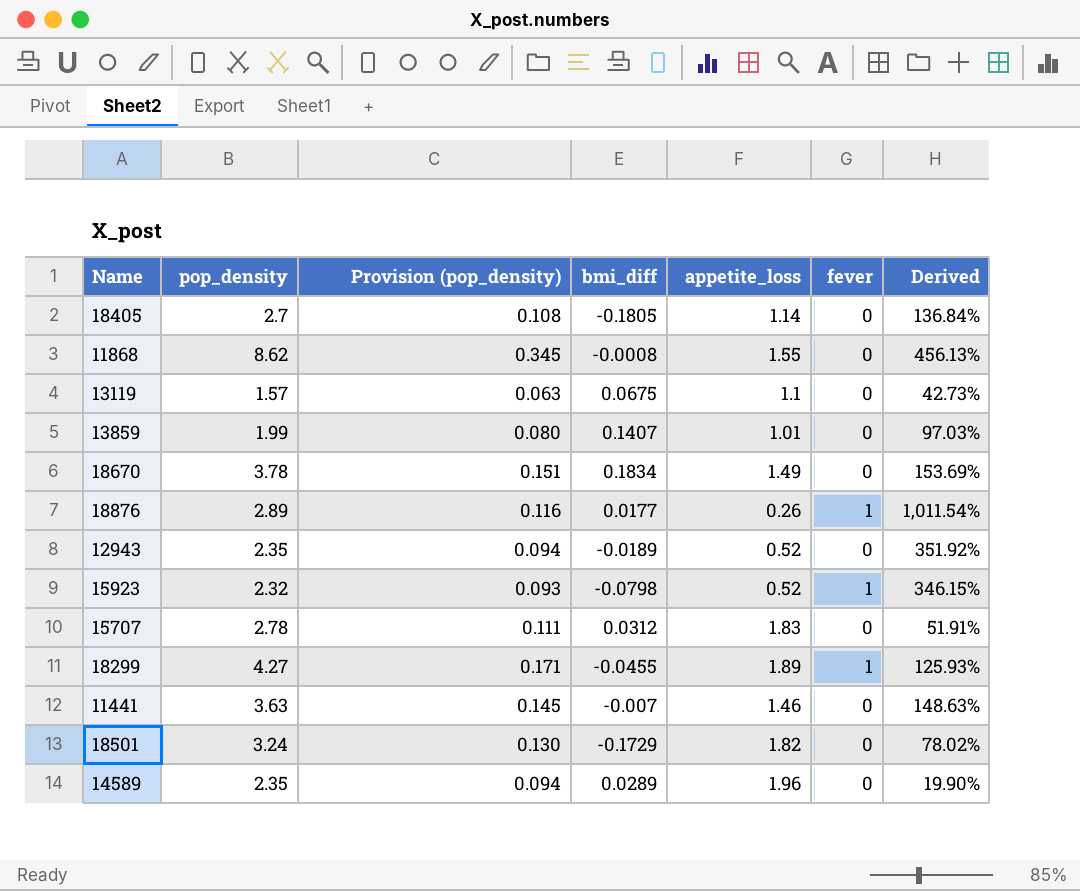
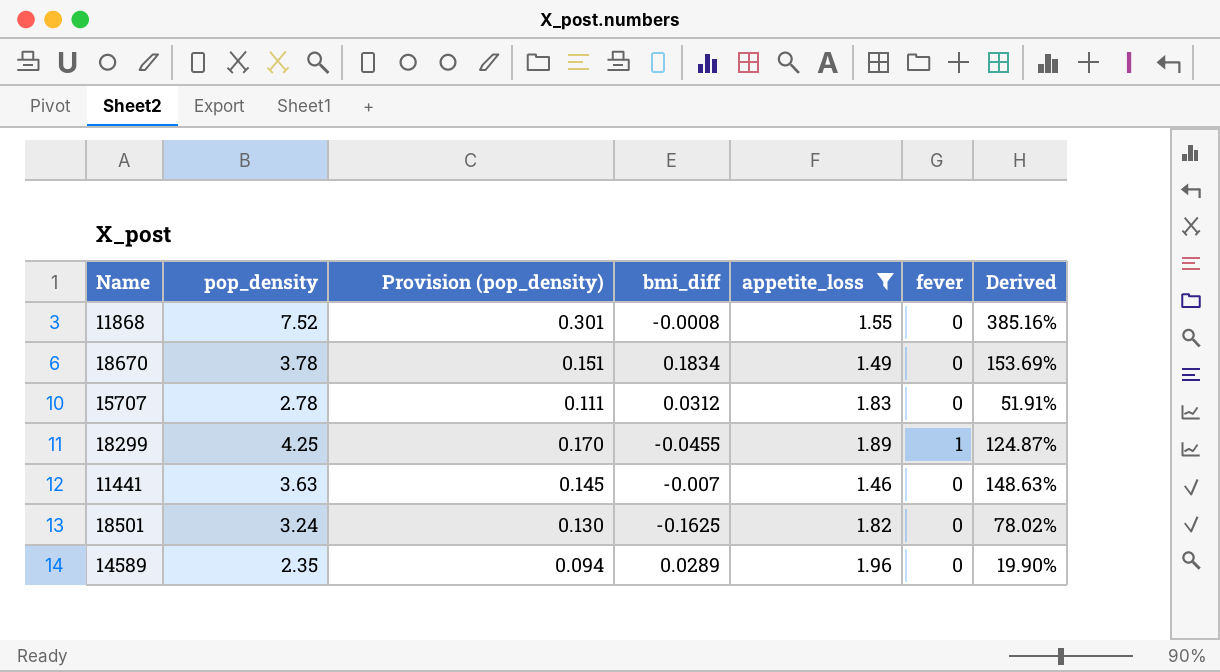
filter: none -> appetite_loss >= 1.46
11868 | pop_density: 8.62 -> 7.52
11868 | Provision (pop_density): 0.345 -> 0.301
11868 | Derived: 456.13% -> 385.16%
18299 | pop_density: 4.27 -> 4.25
18299 | Provision (pop_density): 0.171 -> 0.170
18299 | Derived: 125.93% -> 124.87%
18501 | bmi_diff: -0.1729 -> -0.1625

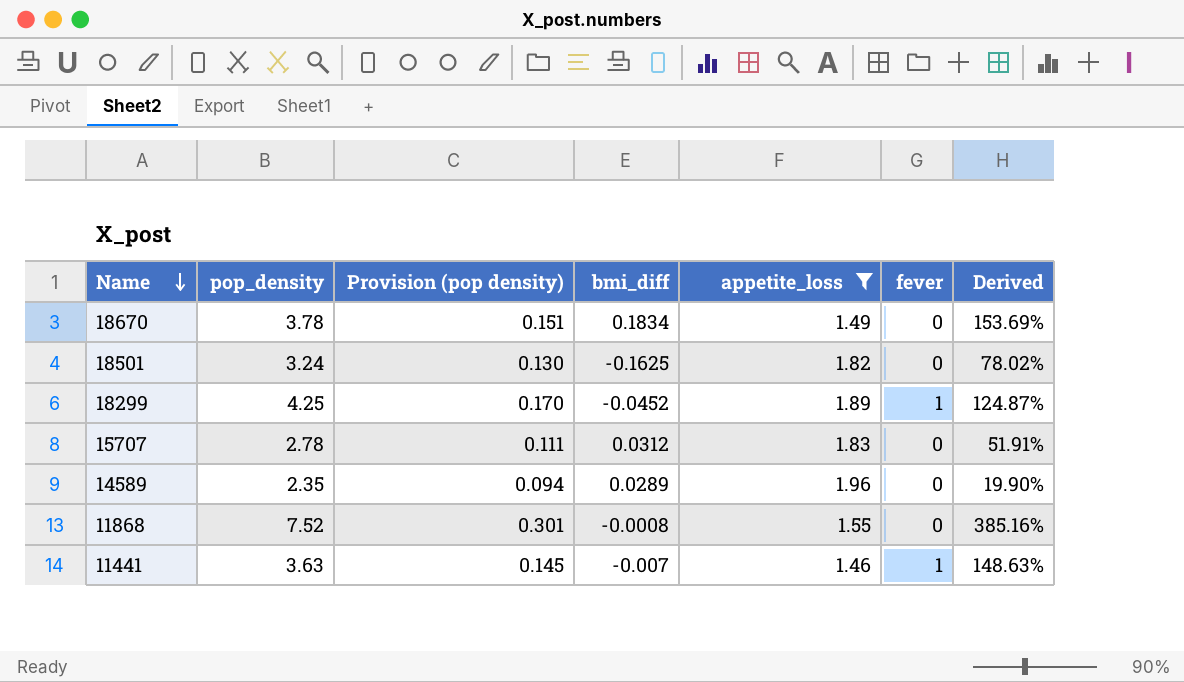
row order: none -> Name descending
column name: Provision (pop_density) -> Provision (pop density)
18299 | bmi_diff: -0.0455 -> -0.0452
11441 | fever: 0 -> 1

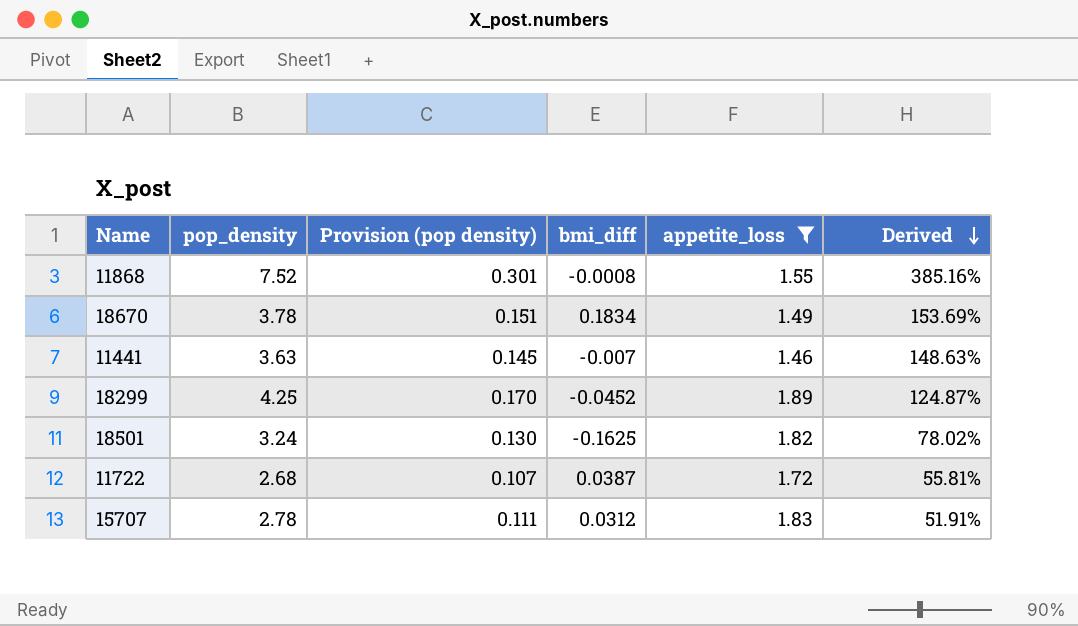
row order: Name descending -> Derived descending
column fever | position: 6 -> none
row 14589: 2.35 | 0.094 | 0.0289 | 1.96 | 0 | 19.90% -> none
row 11722: none -> 2.68 | 0.107 | 0.0387 | 1.72 | 55.81%

